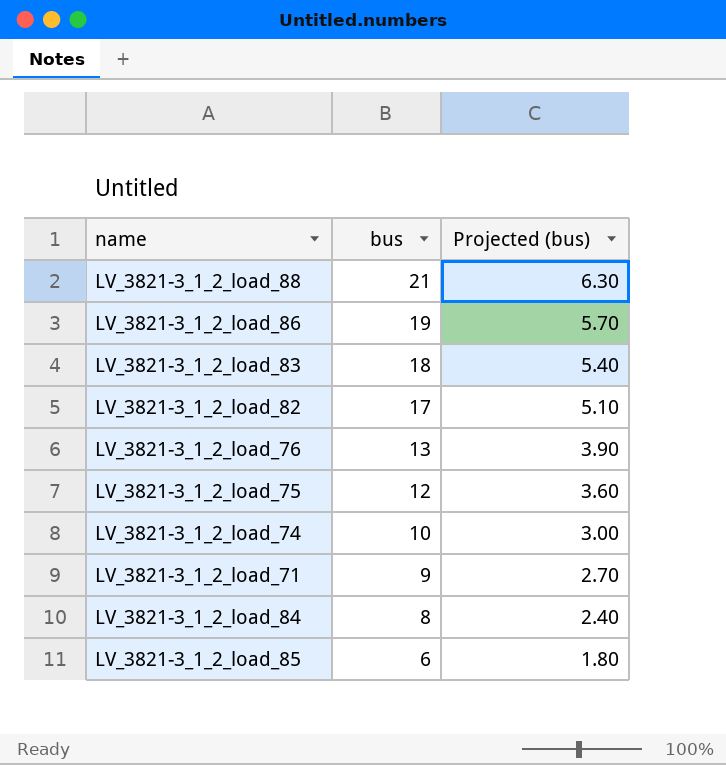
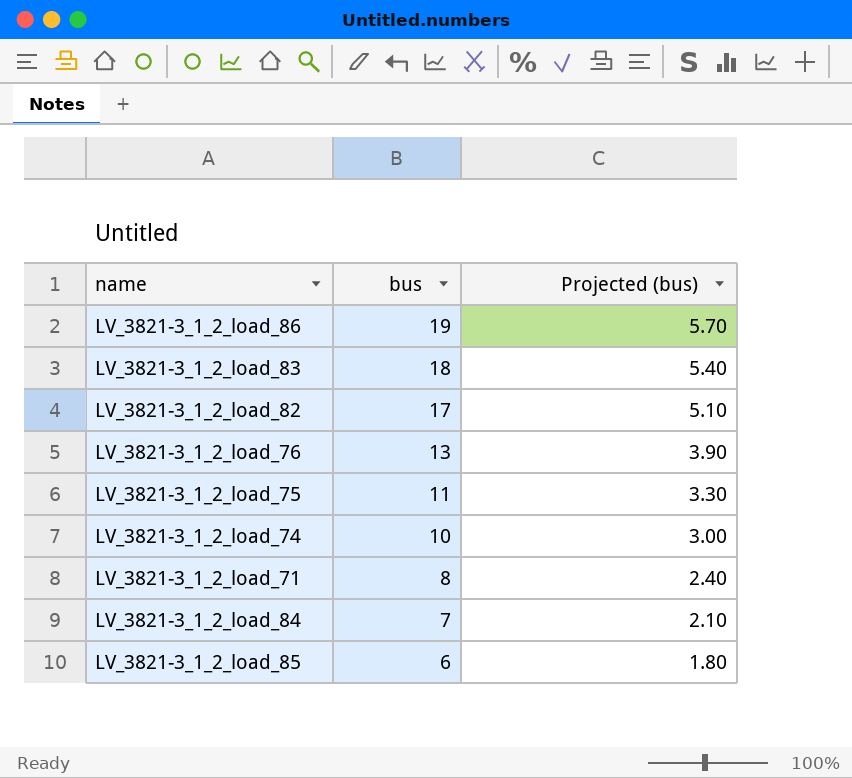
row LV_3821-3_1_2_load_88: 21 | 6.30 -> none
LV_3821-3_1_2_load_75 | bus: 12 -> 11
LV_3821-3_1_2_load_75 | Projected (bus): 3.60 -> 3.30
LV_3821-3_1_2_load_71 | bus: 9 -> 8
LV_3821-3_1_2_load_71 | Projected (bus): 2.70 -> 2.40
LV_3821-3_1_2_load_84 | bus: 8 -> 7
LV_3821-3_1_2_load_84 | Projected (bus): 2.40 -> 2.10

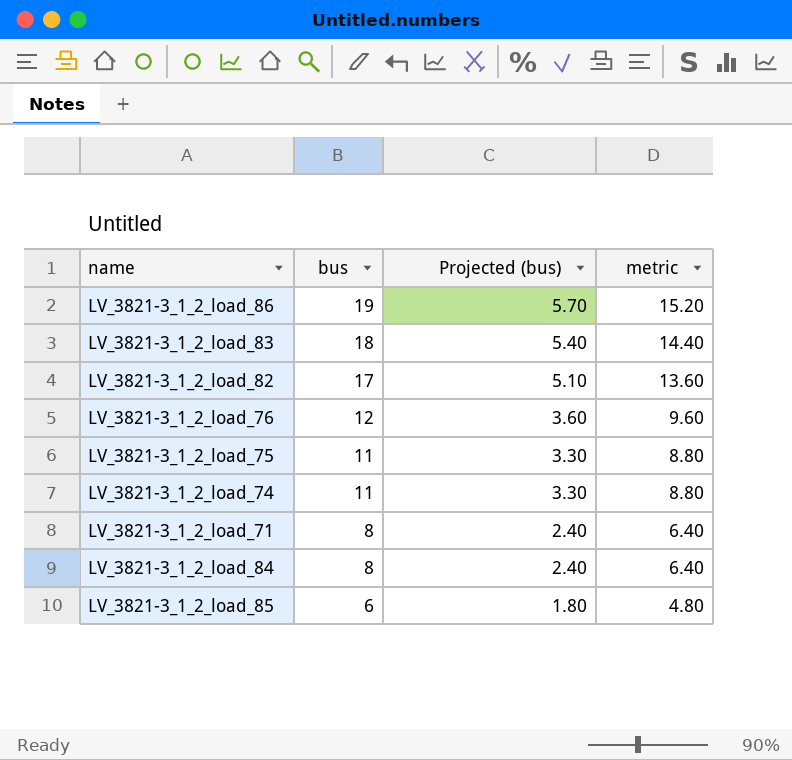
column metric | formula: none -> [bus] * 0.8
LV_3821-3_1_2_load_76 | bus: 13 -> 12
LV_3821-3_1_2_load_76 | Projected (bus): 3.90 -> 3.60
LV_3821-3_1_2_load_74 | bus: 10 -> 11
LV_3821-3_1_2_load_74 | Projected (bus): 3.00 -> 3.30
LV_3821-3_1_2_load_84 | bus: 7 -> 8
LV_3821-3_1_2_load_84 | Projected (bus): 2.10 -> 2.40

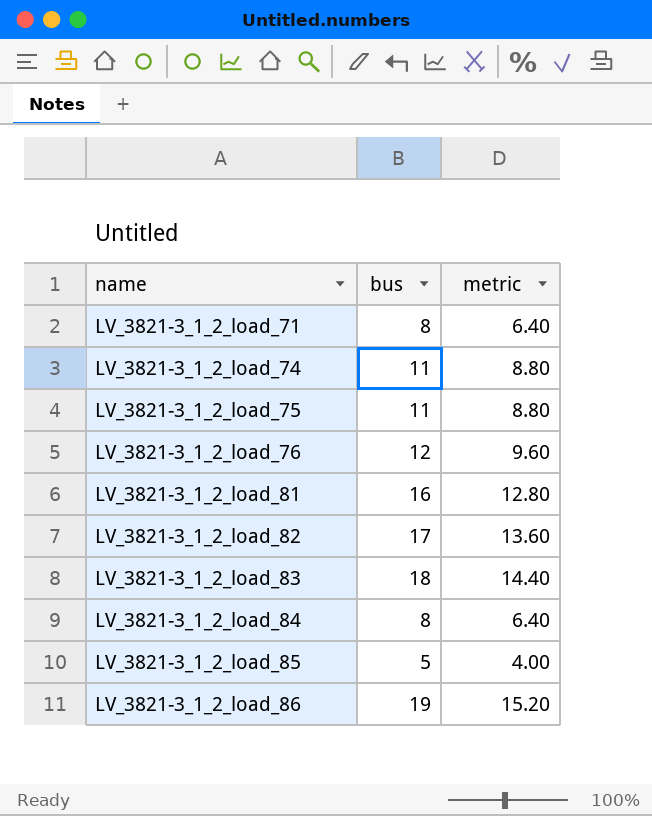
row order: bus descending -> name ascending
column Projected (bus) | formula: [bus] * 0.3 -> none
row LV_3821-3_1_2_load_81: none -> 16 | 12.80
LV_3821-3_1_2_load_85 | bus: 6 -> 5
LV_3821-3_1_2_load_85 | metric: 4.80 -> 4.00

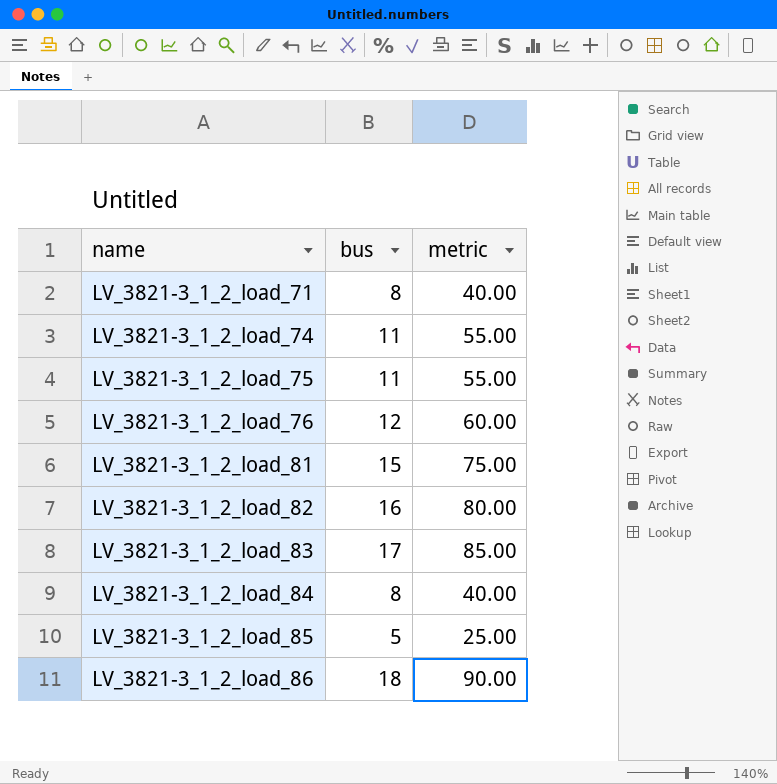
column metric | formula: [bus] * 0.8 -> [bus] * 5
LV_3821-3_1_2_load_81 | bus: 16 -> 15
LV_3821-3_1_2_load_82 | bus: 17 -> 16
LV_3821-3_1_2_load_83 | bus: 18 -> 17
LV_3821-3_1_2_load_86 | bus: 19 -> 18

